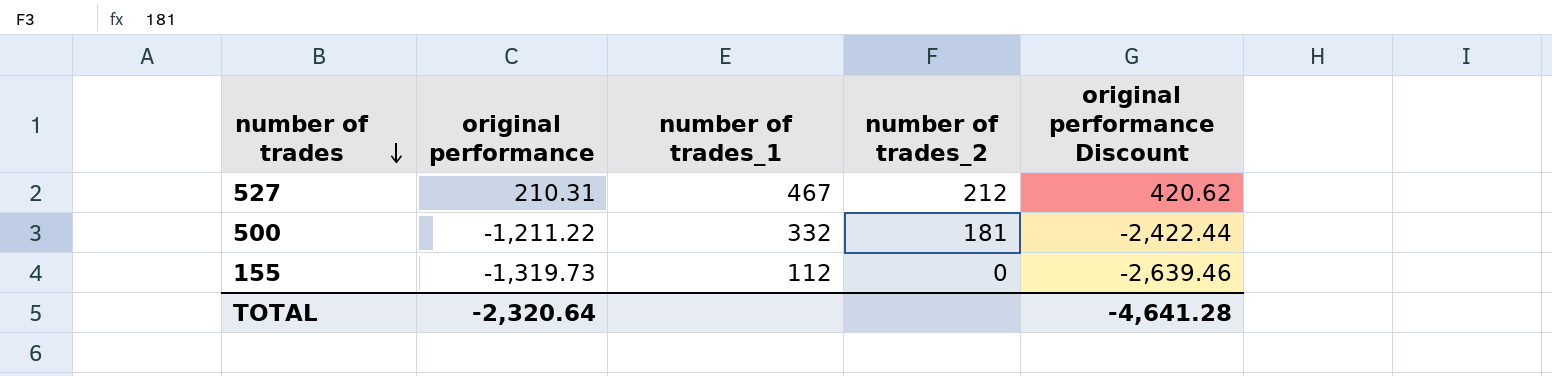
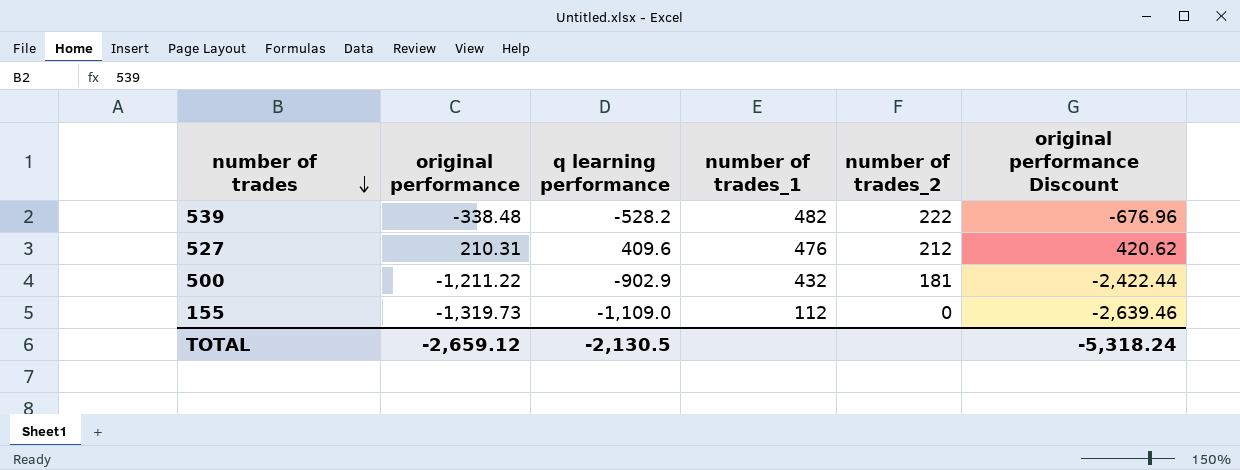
column q learning performance | position: none -> 3
row 539: none -> -338.48 | -528.2 | 482 | 222 | -676.96
527 | number of trades_1: 467 -> 476
500 | number of trades_1: 332 -> 432
TOTAL | original performance: -2,320.64 -> -2,659.12
TOTAL | original performance Discount: -4,641.28 -> -5,318.24

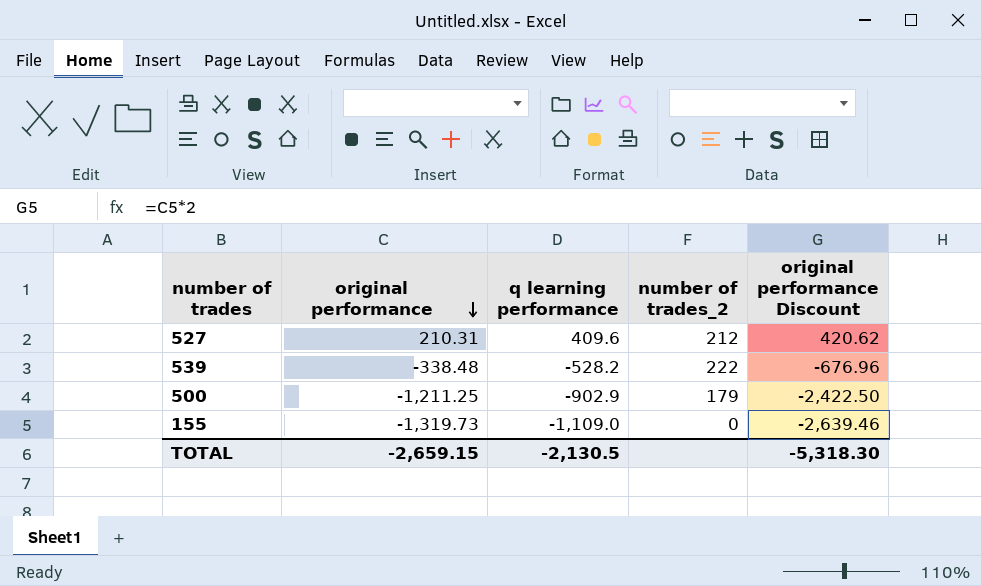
row order: number of trades descending -> original performance descending
column number of trades_1 | position: 4 -> none
500 | original performance: -1,211.22 -> -1,211.25
500 | number of trades_2: 181 -> 179
500 | original performance Discount: -2,422.44 -> -2,422.50
TOTAL | original performance: -2,659.12 -> -2,659.15
TOTAL | original performance Discount: -5,318.24 -> -5,318.30

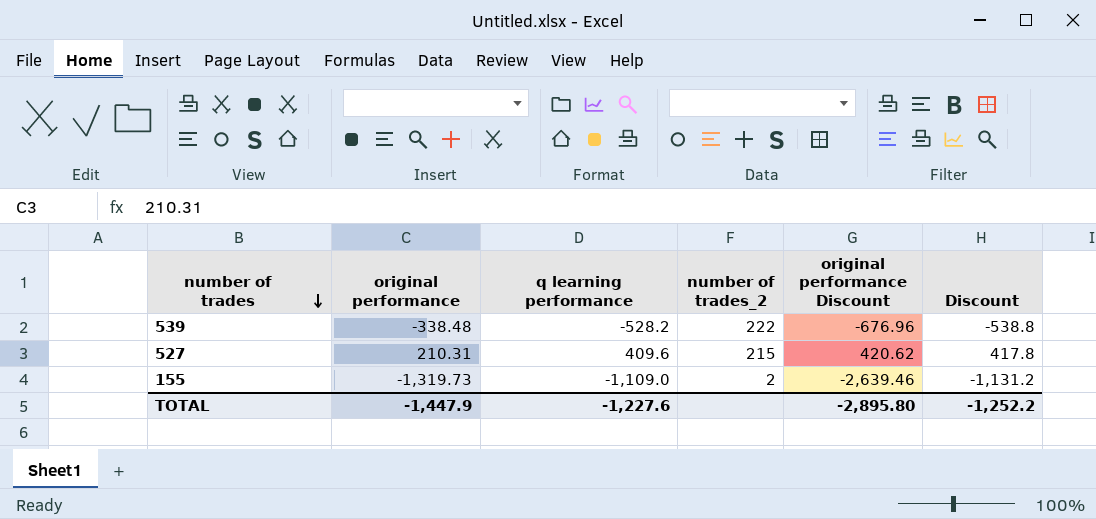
row order: original performance descending -> number of trades descending
column Discount | formula: none -> [q learning performance] * 1.02
row 500: -1,211.25 | -902.9 | 179 | -2,422.50 -> none
527 | number of trades_2: 212 -> 215
155 | number of trades_2: 0 -> 2
TOTAL | original performance: -2,659.15 -> -1,447.9
TOTAL | q learning performance: -2,130.5 -> -1,227.6
TOTAL | original performance Discount: -5,318.30 -> -2,895.80

